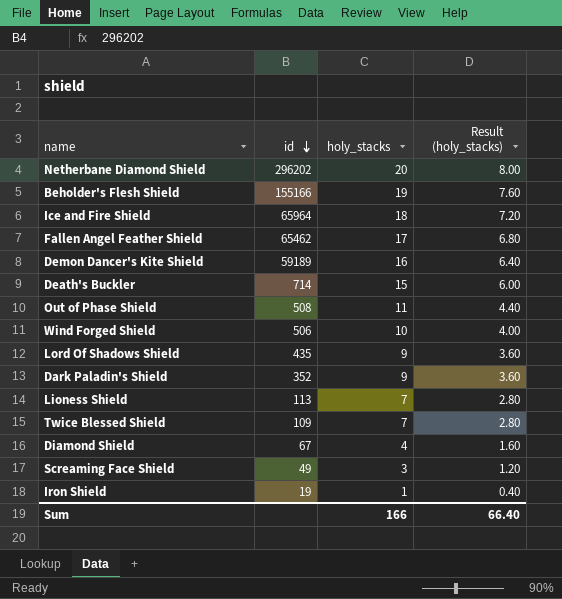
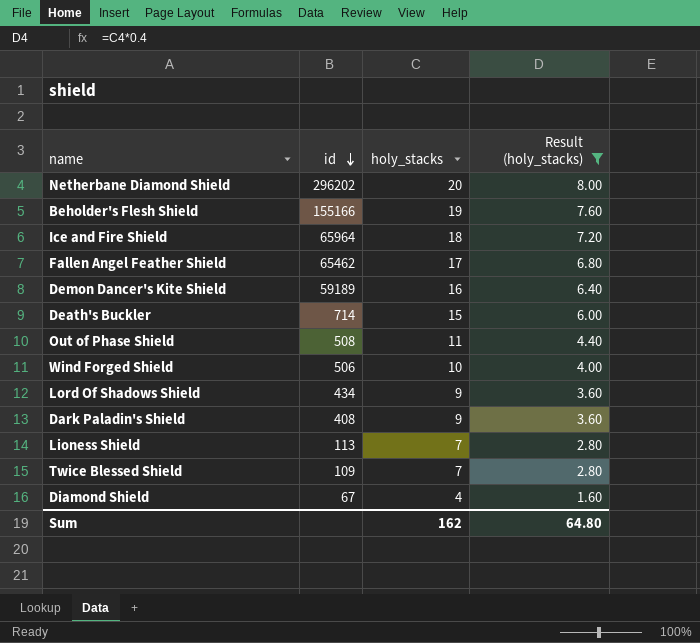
filter: none -> Result (holy_stacks) >= 1.60
Lord Of Shadows Shield | id: 435 -> 434
Dark Paladin's Shield | id: 352 -> 408
Sum | holy_stacks: 166 -> 162
Sum | Result (holy_stacks): 66.40 -> 64.80

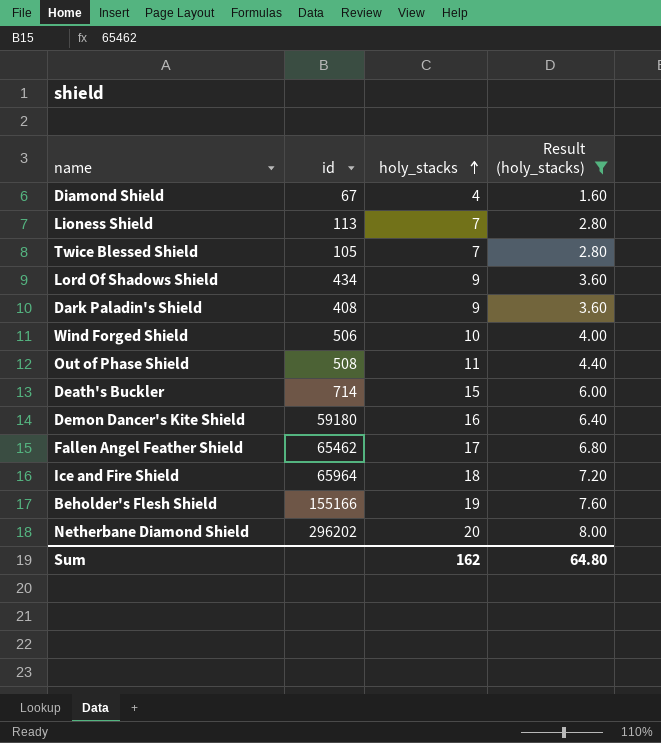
row order: id descending -> holy_stacks ascending
Twice Blessed Shield | id: 109 -> 105
Demon Dancer's Kite Shield | id: 59189 -> 59180

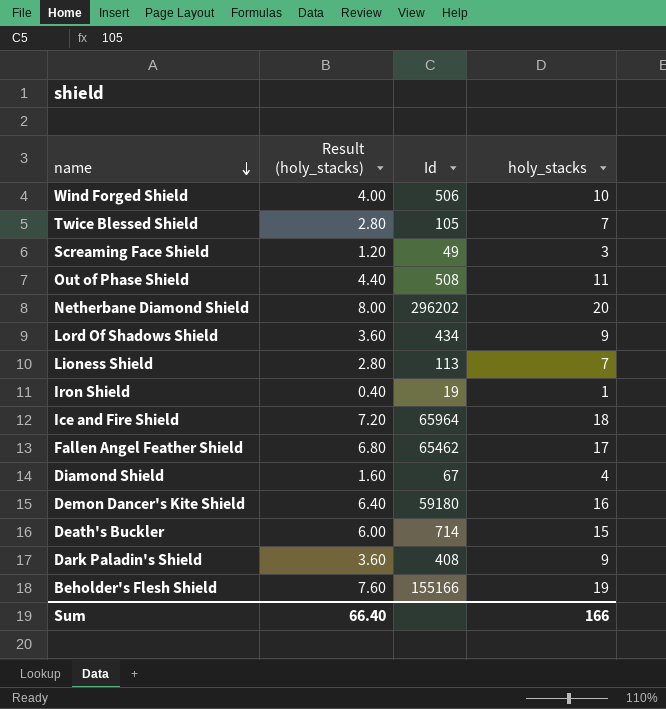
filter: Result (holy_stacks) >= 1.60 -> none
row order: holy_stacks ascending -> name descending
column Result (holy_stacks) | position: 4 -> 2
column name: id -> Id
Sum | Result (holy_stacks): 64.80 -> 66.40
Sum | holy_stacks: 162 -> 166

